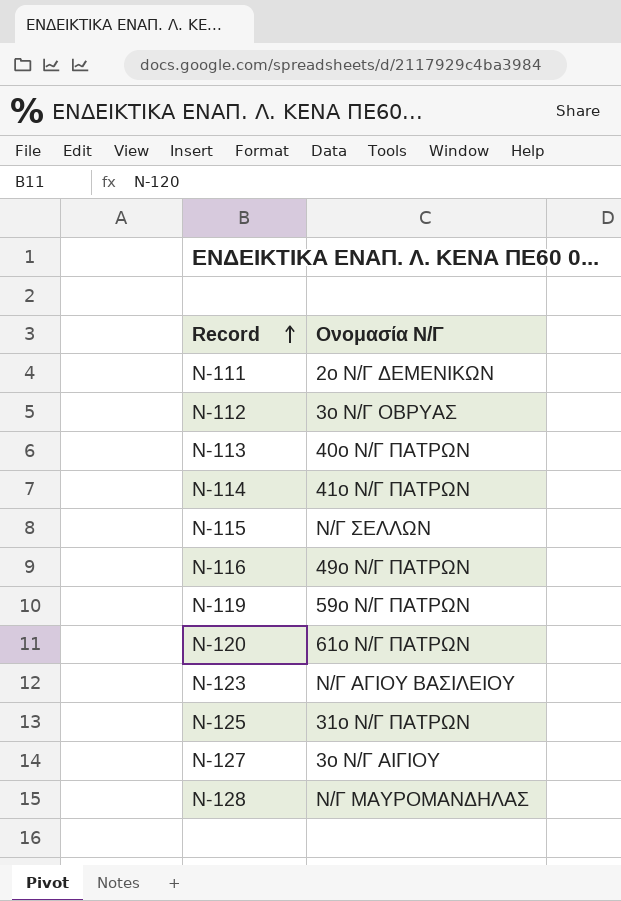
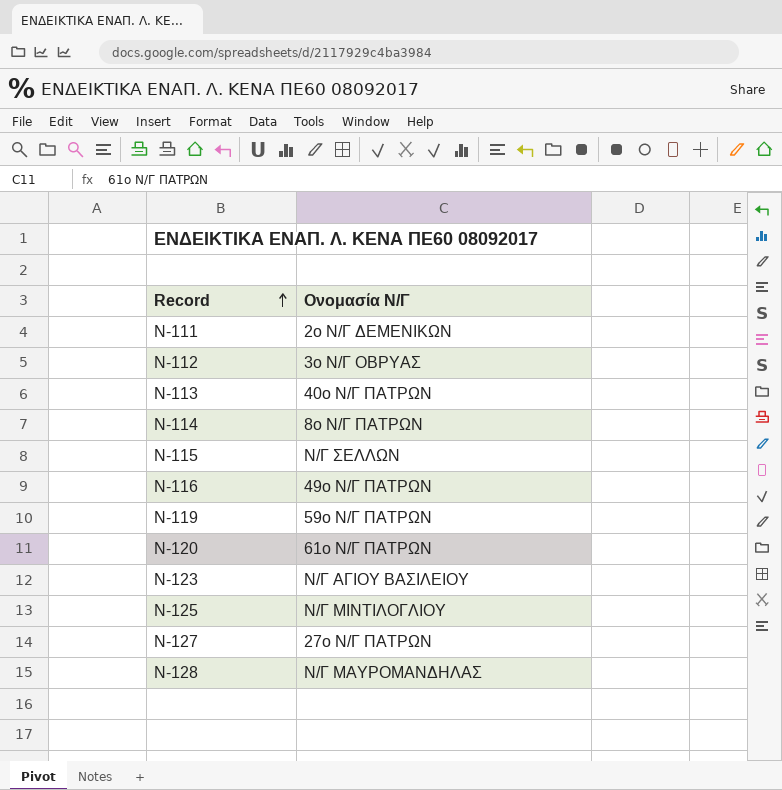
N-114 | Ονομασία Ν/Γ: 41ο Ν/Γ ΠΑΤΡΩΝ -> 8ο Ν/Γ ΠΑΤΡΩΝ
N-125 | Ονομασία Ν/Γ: 31ο Ν/Γ ΠΑΤΡΩΝ -> Ν/Γ ΜΙΝΤΙΛΟΓΛΙΟΥ
N-127 | Ονομασία Ν/Γ: 3ο Ν/Γ ΑΙΓΙΟΥ -> 27ο Ν/Γ ΠΑΤΡΩΝ

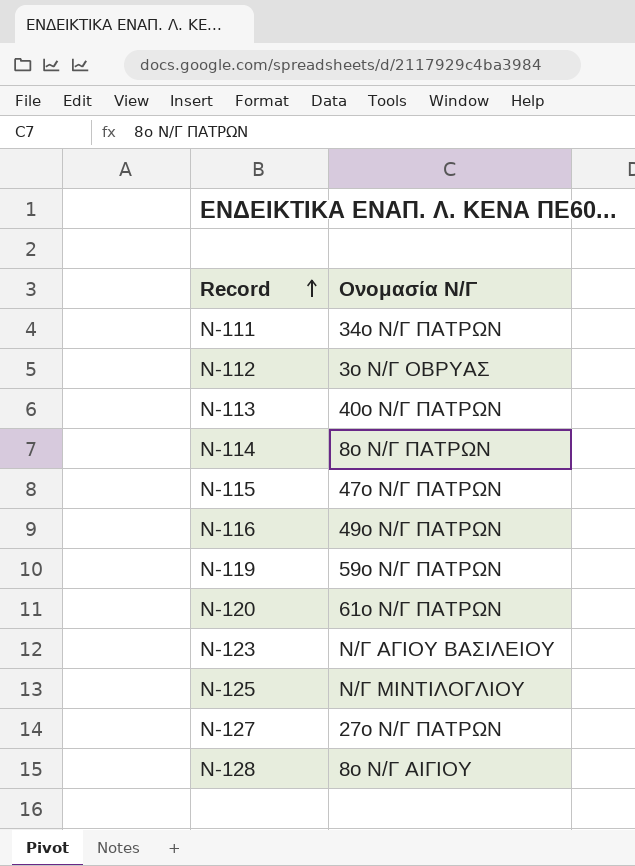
N-111 | Ονομασία Ν/Γ: 2o Ν/Γ ΔΕΜΕΝΙΚΩΝ -> 34ο Ν/Γ ΠΑΤΡΩΝ
N-115 | Ονομασία Ν/Γ: Ν/Γ ΣΕΛΛΩΝ -> 47ο Ν/Γ ΠΑΤΡΩΝ
N-128 | Ονομασία Ν/Γ: Ν/Γ ΜΑΥΡΟΜΑΝΔΗΛΑΣ -> 8ο Ν/Γ ΑΙΓΙΟΥ

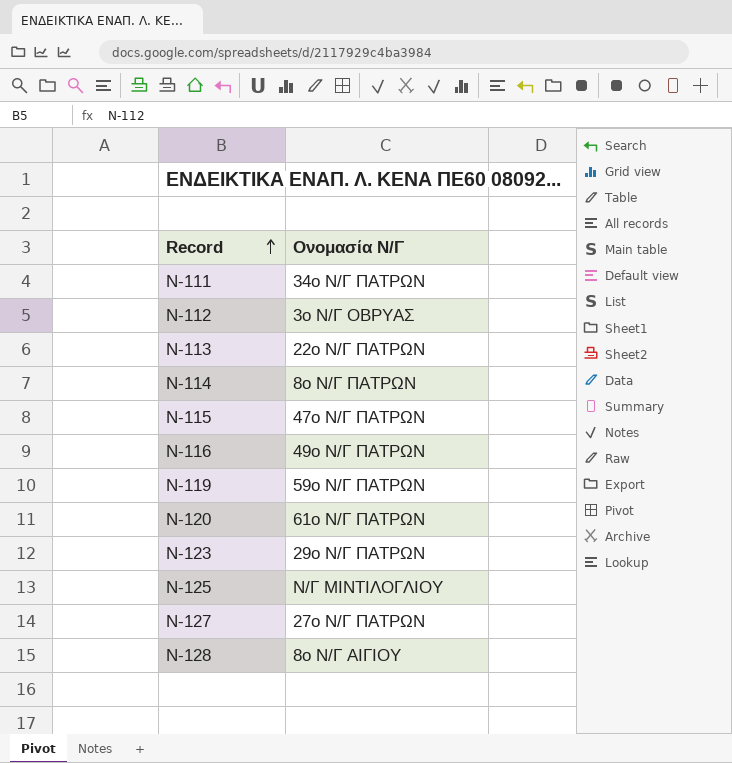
N-113 | Ονομασία Ν/Γ: 40ο Ν/Γ ΠΑΤΡΩΝ -> 22o Ν/Γ ΠΑΤΡΩΝ
N-123 | Ονομασία Ν/Γ: Ν/Γ ΑΓΙΟΥ ΒΑΣΙΛΕΙΟΥ -> 29o Ν/Γ ΠΑΤΡΩΝ

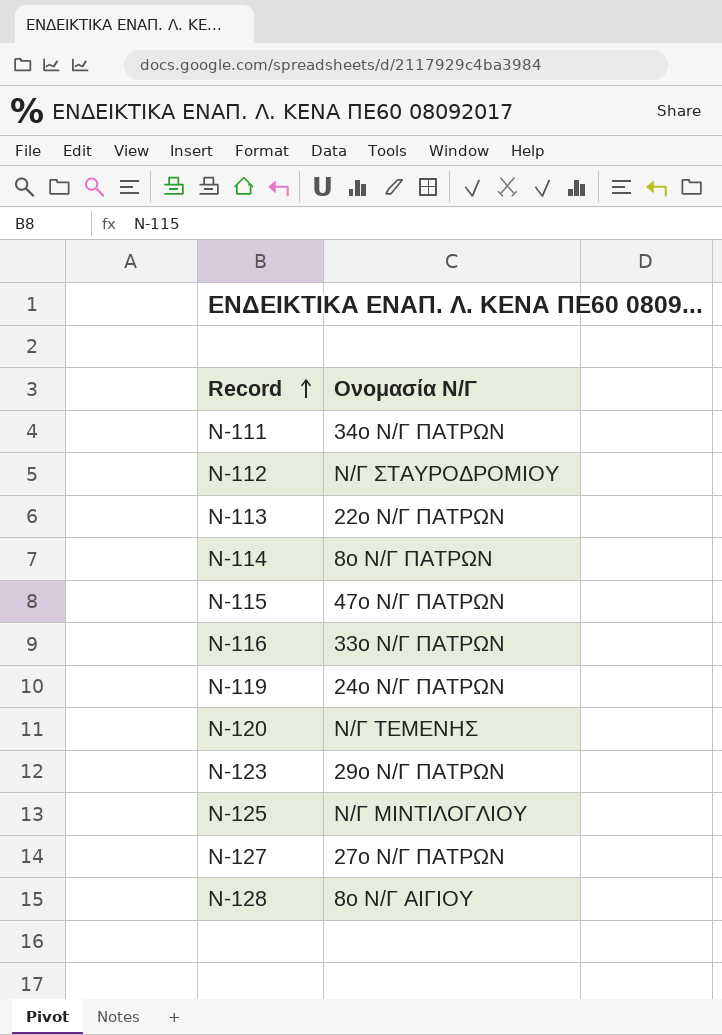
N-112 | Ονομασία Ν/Γ: 3ο Ν/Γ ΟΒΡΥΑΣ -> Ν/Γ ΣΤΑΥΡΟΔΡΟΜΙΟΥ
N-116 | Ονομασία Ν/Γ: 49ο Ν/Γ ΠΑΤΡΩΝ -> 33ο Ν/Γ ΠΑΤΡΩΝ
N-119 | Ονομασία Ν/Γ: 59ο Ν/Γ ΠΑΤΡΩΝ -> 24ο Ν/Γ ΠΑΤΡΩΝ
N-120 | Ονομασία Ν/Γ: 61ο Ν/Γ ΠΑΤΡΩΝ -> Ν/Γ ΤΕΜΕΝΗΣ

